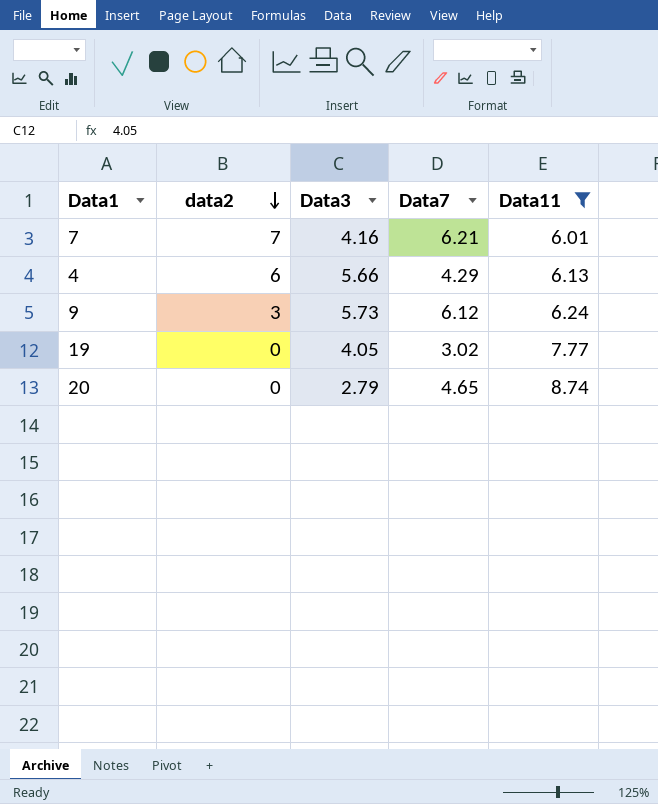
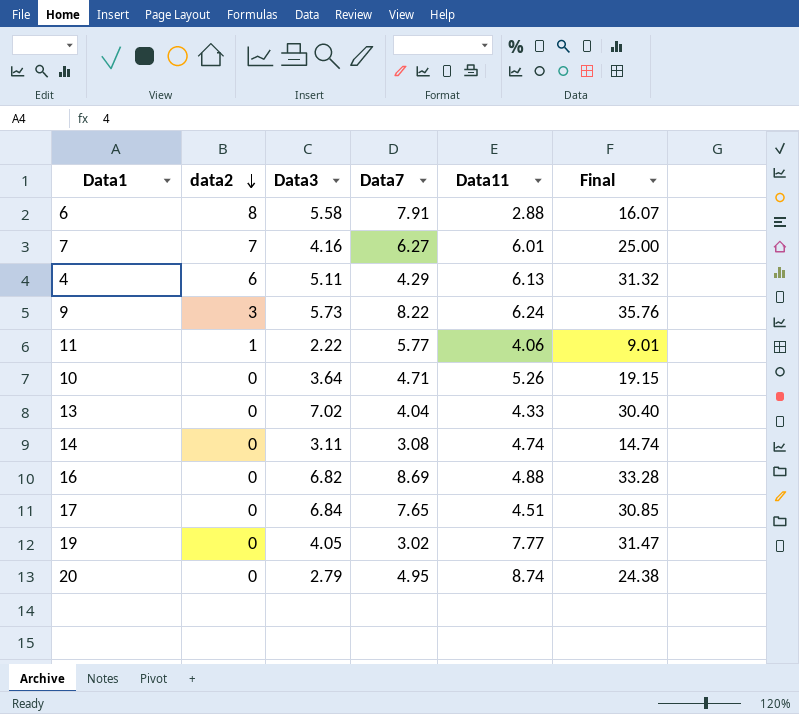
filter: Data11 >= 6.01 -> none
column Final | formula: none -> [Data3] * [Data11]
7 | Data7: 6.21 -> 6.27
4 | Data3: 5.66 -> 5.11
9 | Data7: 6.12 -> 8.22
20 | Data7: 4.65 -> 4.95

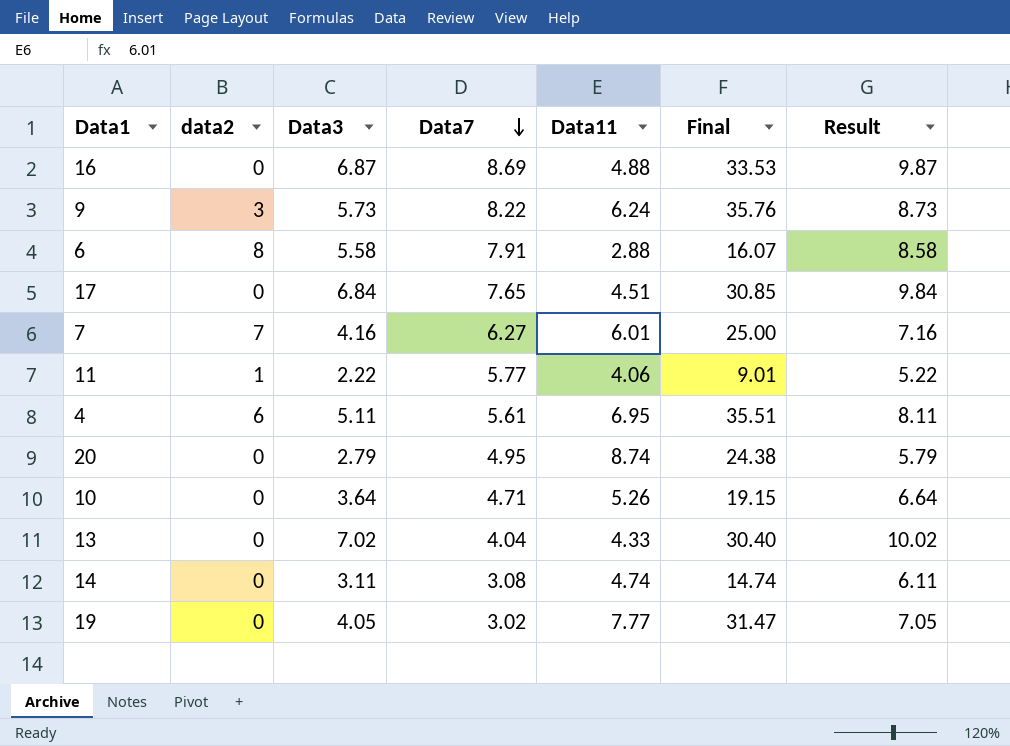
row order: data2 descending -> Data7 descending
column Result | formula: none -> [Data3] + 3
16 | Data3: 6.82 -> 6.87
16 | Final: 33.28 -> 33.53
4 | Data7: 4.29 -> 5.61
4 | Data11: 6.13 -> 6.95
4 | Final: 31.32 -> 35.51

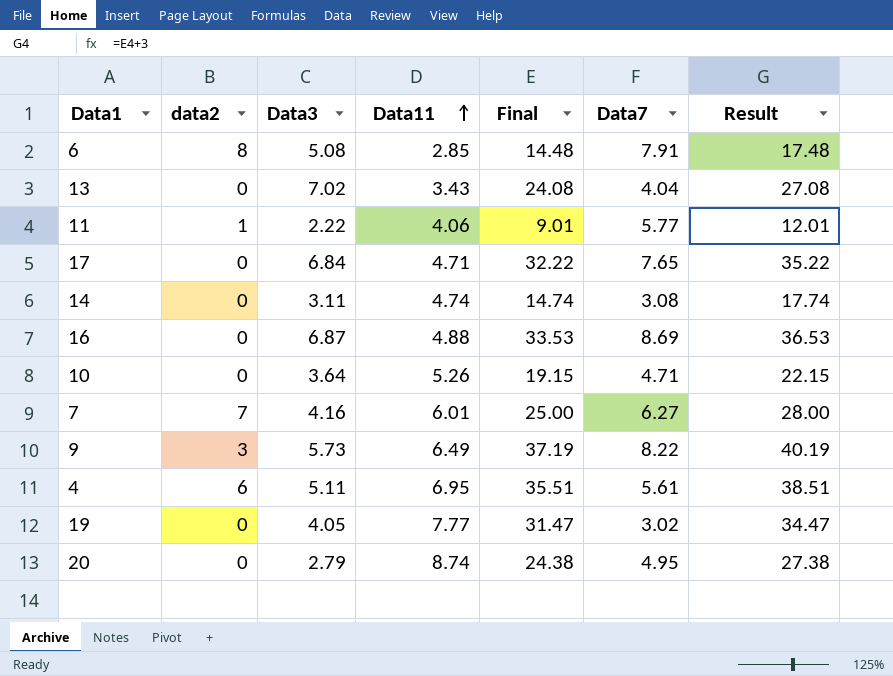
row order: Data7 descending -> Data11 ascending
column Data7 | position: 4 -> 6
column Result | formula: [Data3] + 3 -> [Final] + 3
6 | Data3: 5.58 -> 5.08
6 | Data11: 2.88 -> 2.85
6 | Final: 16.07 -> 14.48
13 | Data11: 4.33 -> 3.43
13 | Final: 30.40 -> 24.08
17 | Data11: 4.51 -> 4.71
17 | Final: 30.85 -> 32.22
9 | Data11: 6.24 -> 6.49
9 | Final: 35.76 -> 37.19

